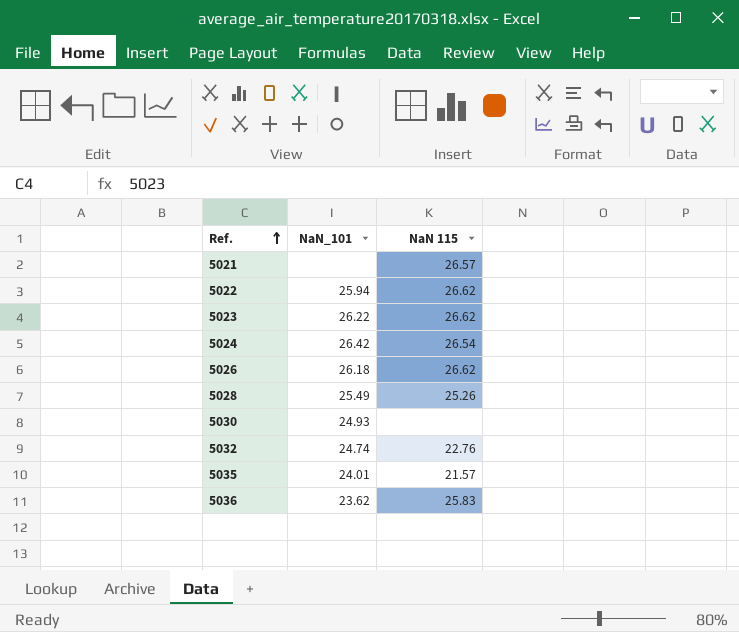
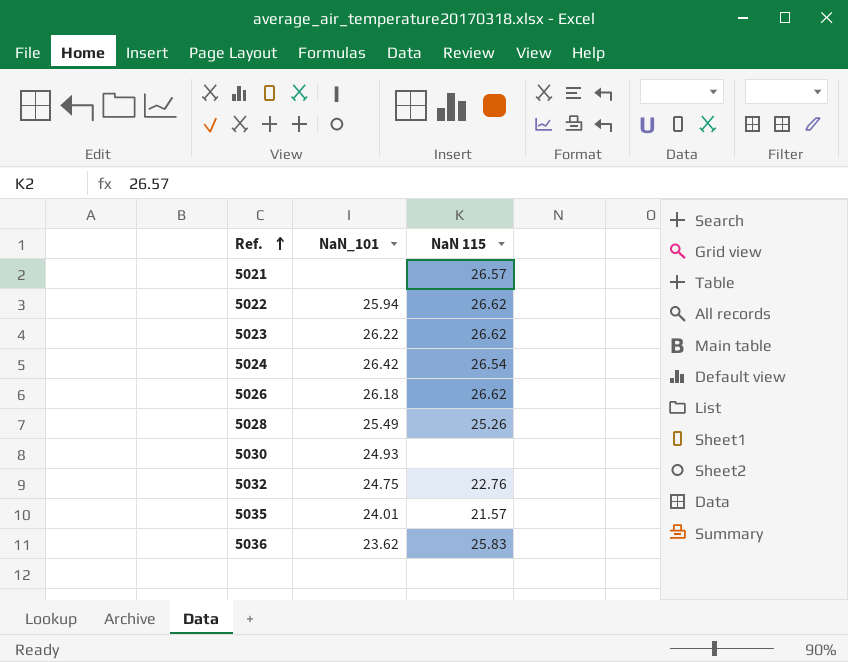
5032 | NaN_101: 24.74 -> 24.75

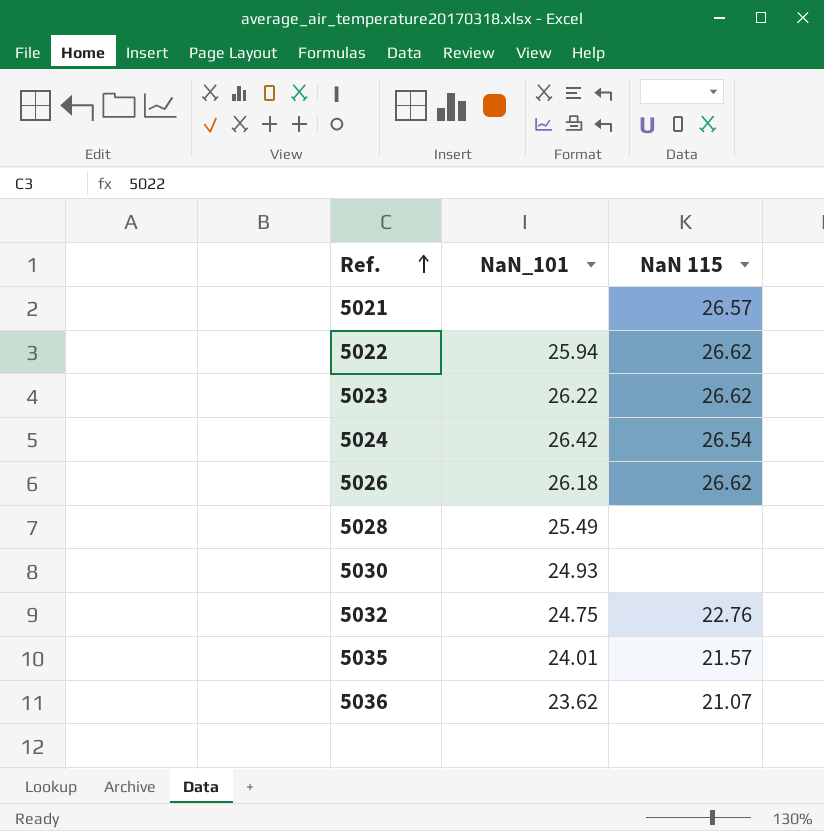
5028 | NaN 115: 25.26 -> none
5036 | NaN 115: 25.83 -> 21.07

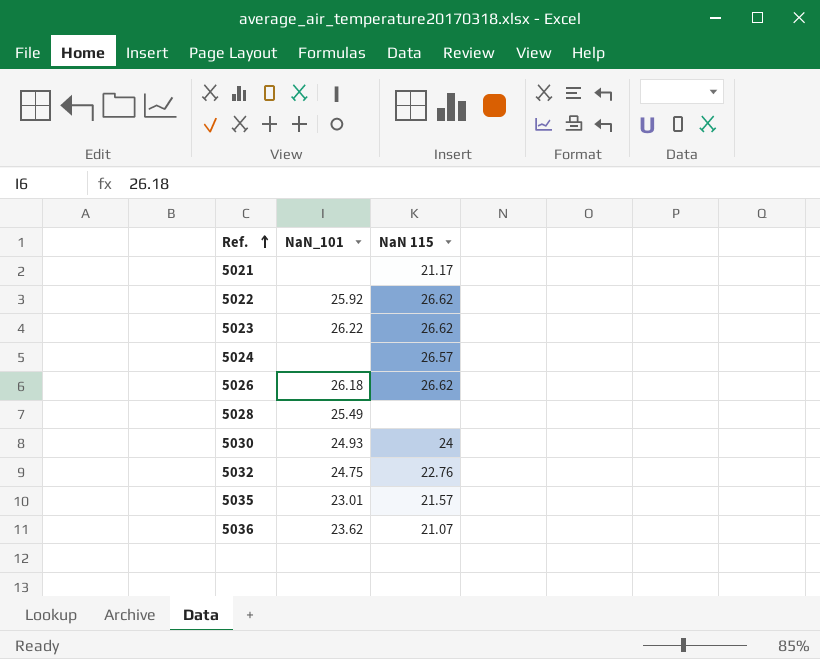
5021 | NaN 115: 26.57 -> 21.17
5022 | NaN_101: 25.94 -> 25.92
5024 | NaN_101: 26.42 -> none
5024 | NaN 115: 26.54 -> 26.57
5030 | NaN 115: none -> 24
5035 | NaN_101: 24.01 -> 23.01

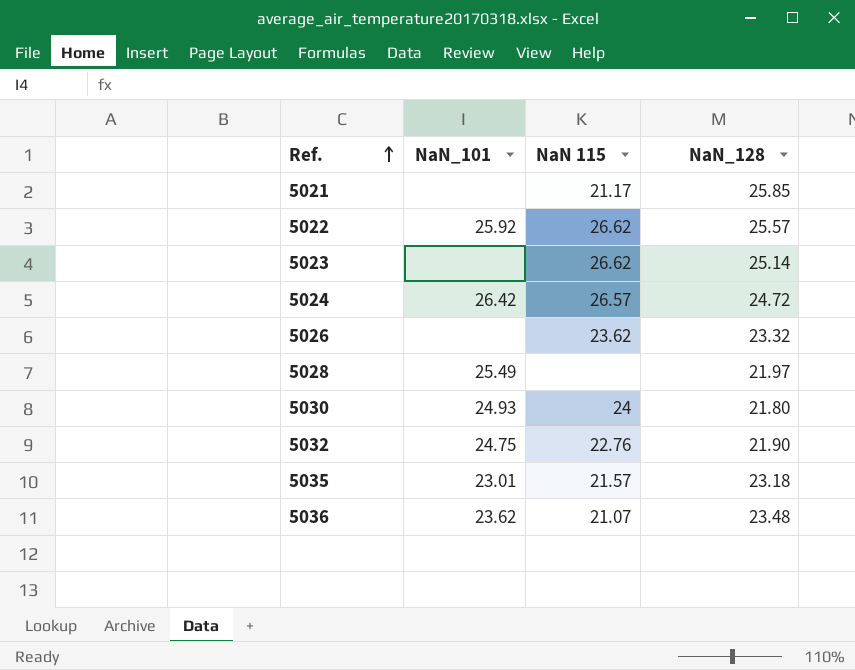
column NaN_128 | position: none -> 4
5023 | NaN_101: 26.22 -> none
5024 | NaN_101: none -> 26.42
5026 | NaN_101: 26.18 -> none
5026 | NaN 115: 26.62 -> 23.62

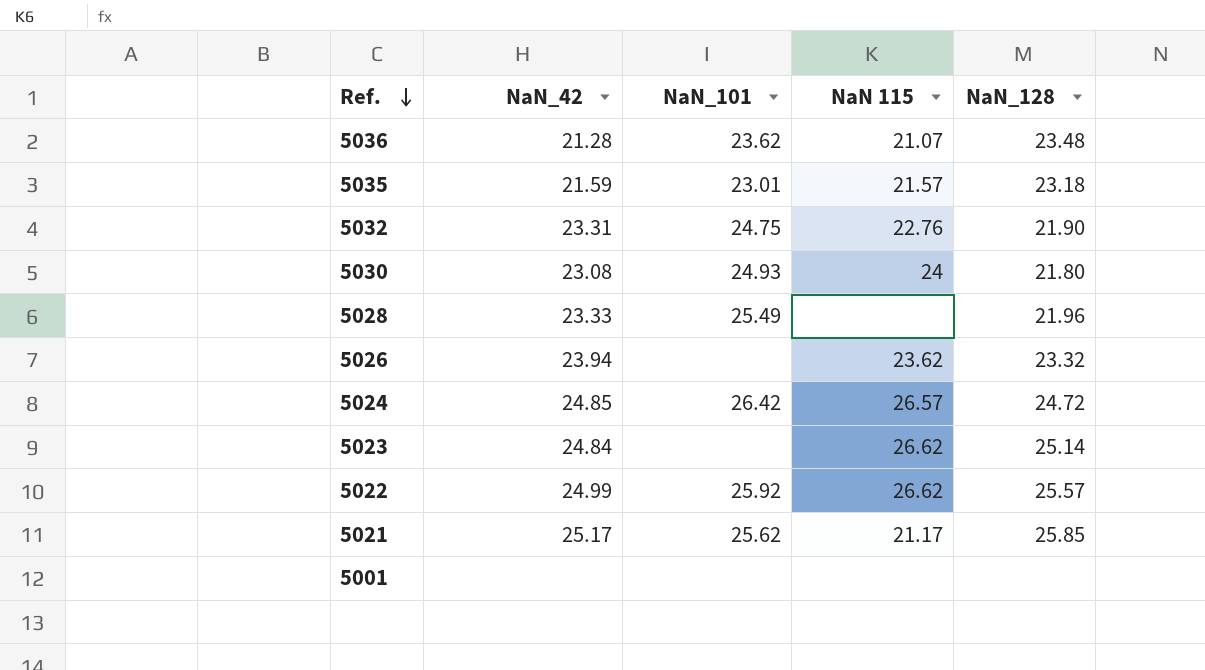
row order: Ref. ascending -> Ref. descending
column NaN_42 | position: none -> 2
5028 | NaN_128: 21.97 -> 21.96
5021 | NaN_101: none -> 25.62
row 5001: none -> none | none | none | none

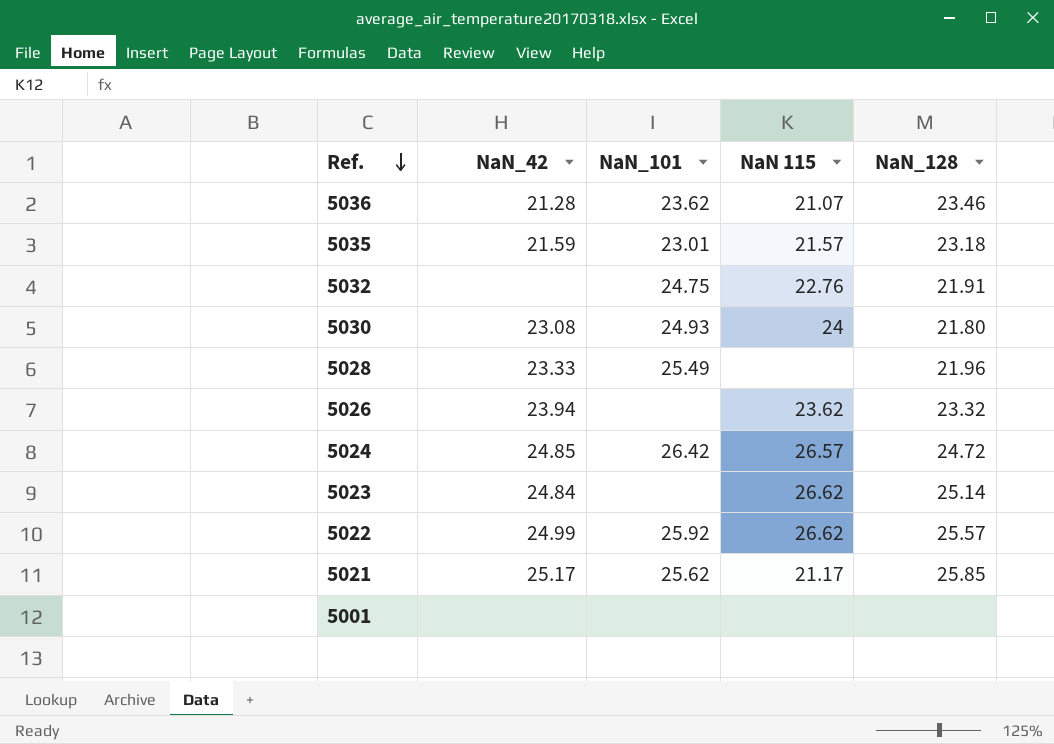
5036 | NaN_128: 23.48 -> 23.46
5032 | NaN_42: 23.31 -> none
5032 | NaN_128: 21.90 -> 21.91

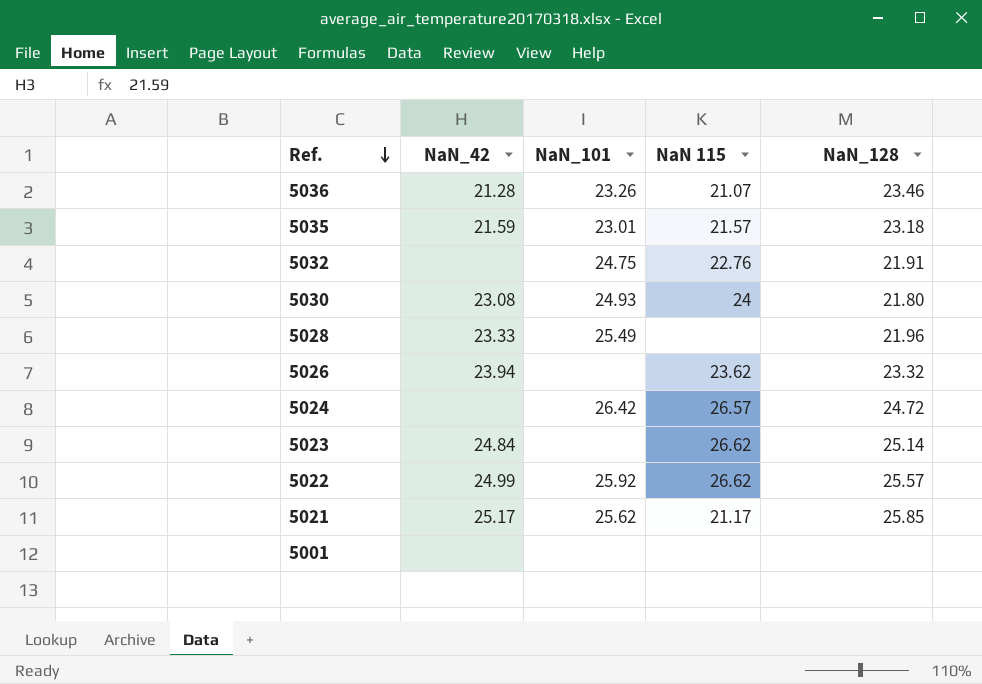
5036 | NaN_101: 23.62 -> 23.26
5024 | NaN_42: 24.85 -> none

